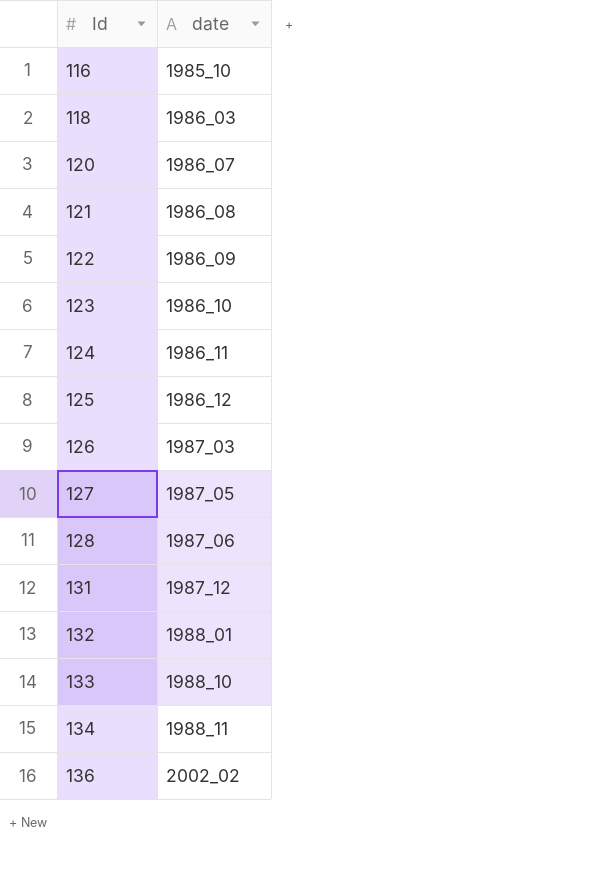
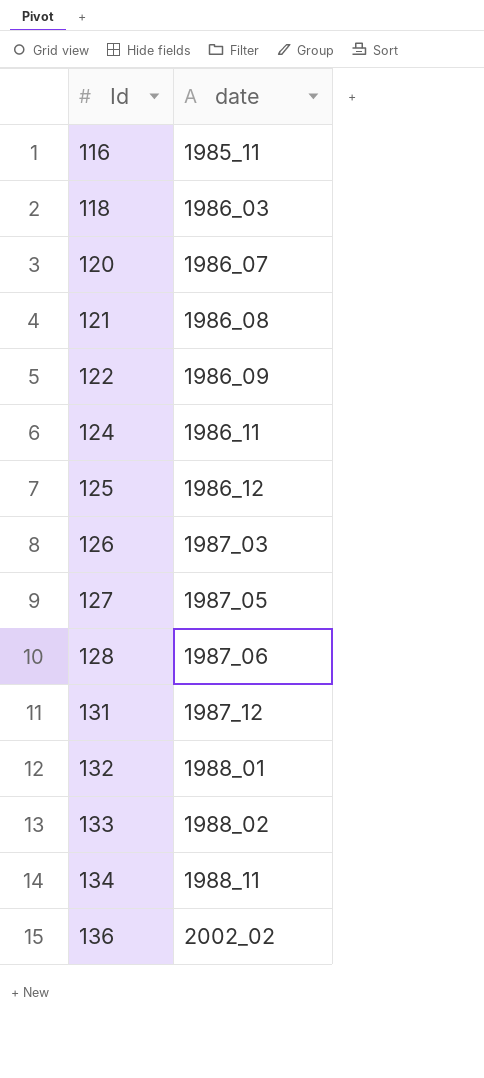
row 123: 1986_10 -> none
116 | date: 1985_10 -> 1985_11
133 | date: 1988_10 -> 1988_02

